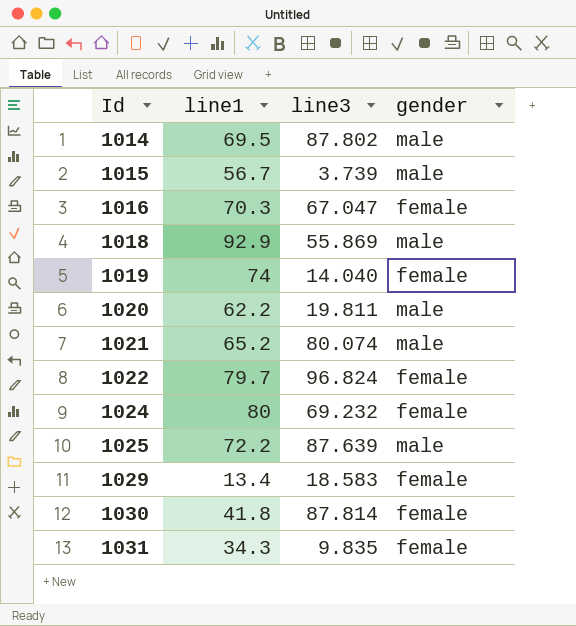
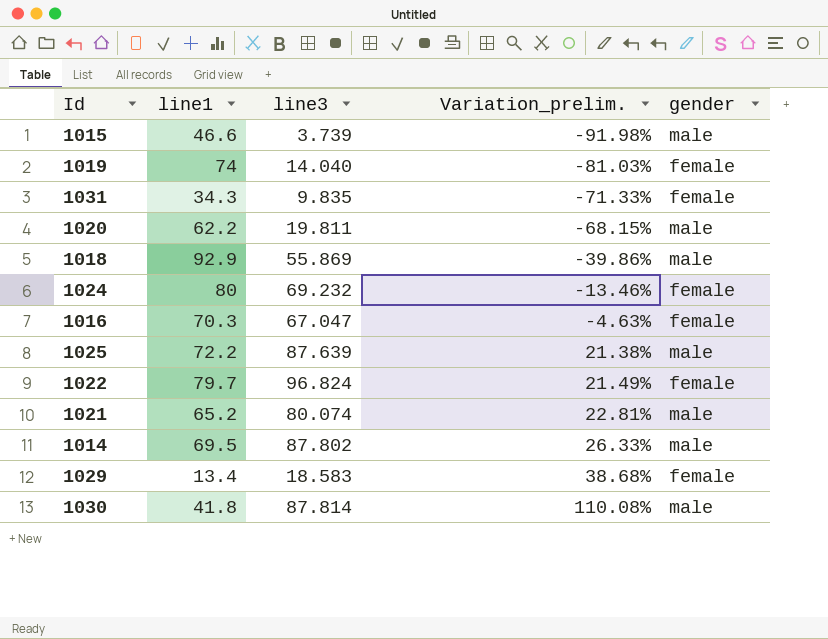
row order: Id ascending -> Variation_prelim. ascending
column Variation_prelim. | formula: none -> ([line3] - [line1]) / [line1]
1015 | line1: 56.7 -> 46.6
1030 | gender: female -> male

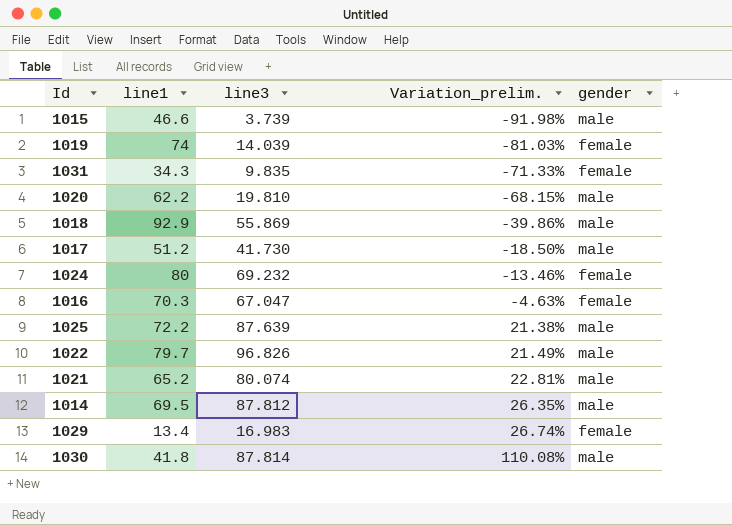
1019 | line3: 14.040 -> 14.039
1020 | line3: 19.811 -> 19.810
row 1017: none -> 51.2 | 41.730 | -18.50% | male
1022 | line3: 96.824 -> 96.826
1022 | gender: female -> male
1014 | line3: 87.802 -> 87.812
1014 | Variation_prelim.: 26.33% -> 26.35%
1029 | line3: 18.583 -> 16.983
1029 | Variation_prelim.: 38.68% -> 26.74%

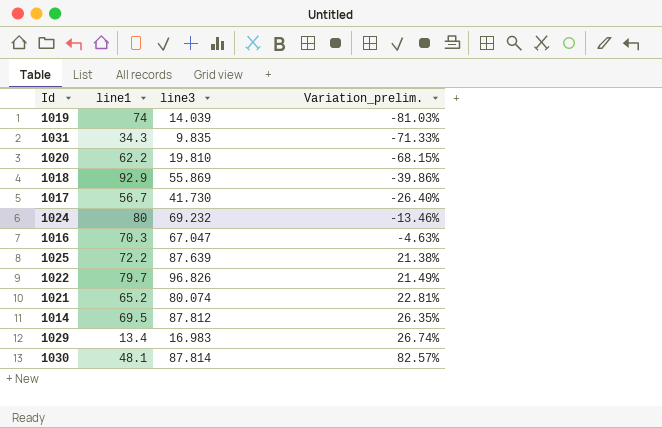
column gender | position: 5 -> none
row 1015: 46.6 | 3.739 | -91.98% | male -> none
1017 | line1: 51.2 -> 56.7
1017 | Variation_prelim.: -18.50% -> -26.40%
1030 | line1: 41.8 -> 48.1
1030 | Variation_prelim.: 110.08% -> 82.57%

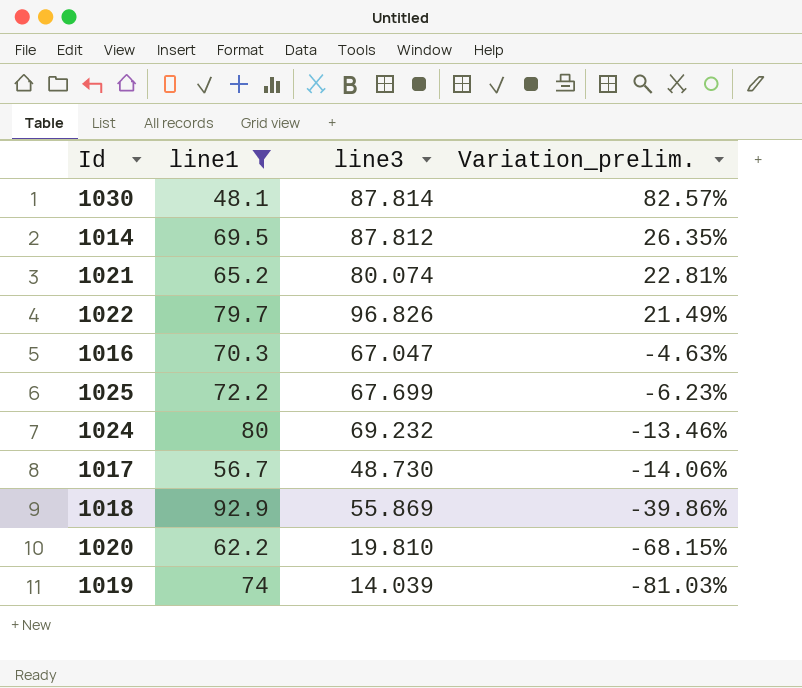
filter: none -> line1 >= 48.1
row order: Variation_prelim. ascending -> Variation_prelim. descending
1025 | line3: 87.639 -> 67.699
1025 | Variation_prelim.: 21.38% -> -6.23%
1017 | line3: 41.730 -> 48.730
1017 | Variation_prelim.: -26.40% -> -14.06%

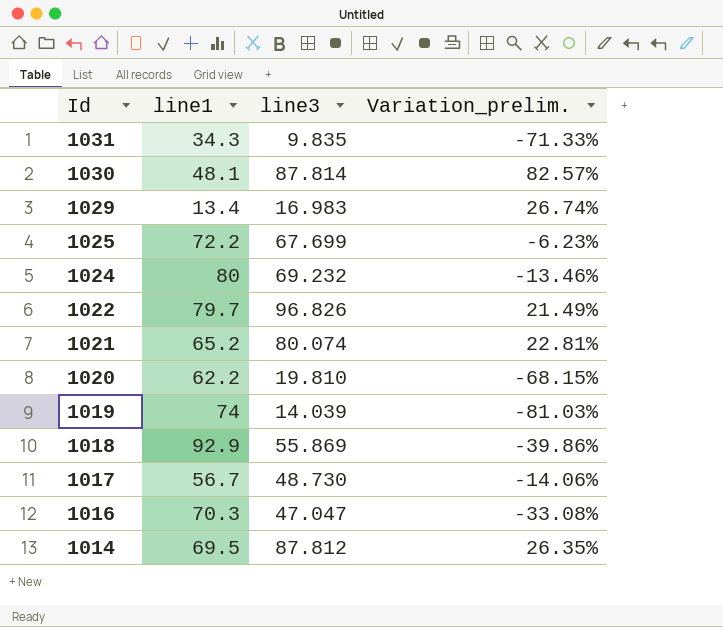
filter: line1 >= 48.1 -> none
row order: Variation_prelim. descending -> Id descending
1016 | line3: 67.047 -> 47.047
1016 | Variation_prelim.: -4.63% -> -33.08%

